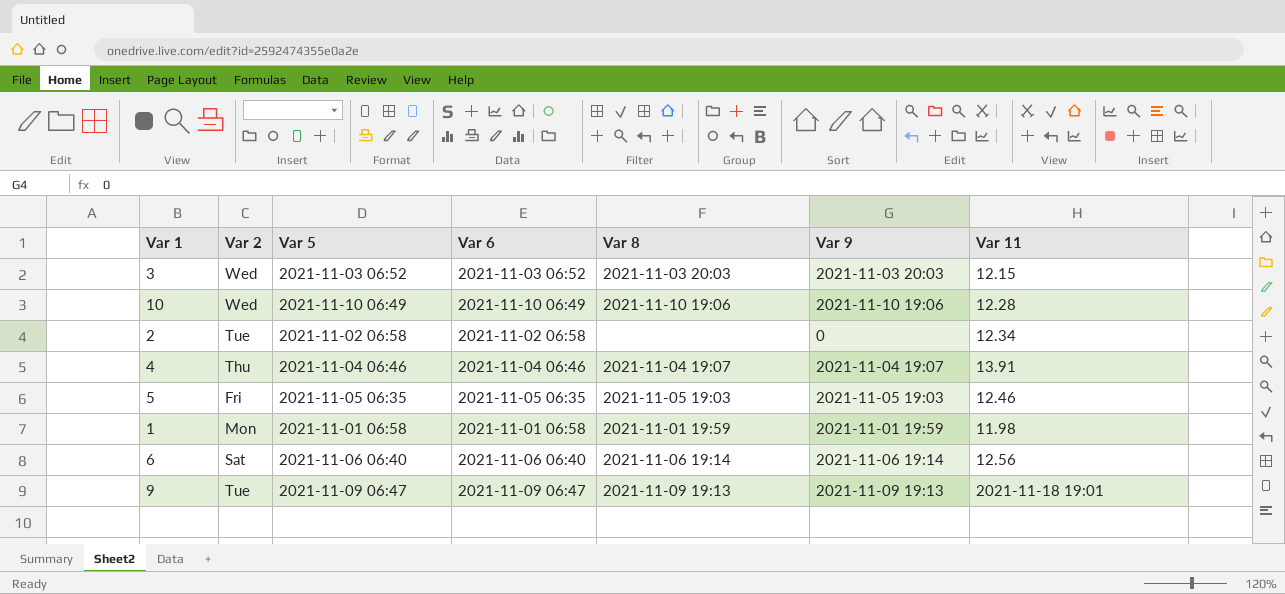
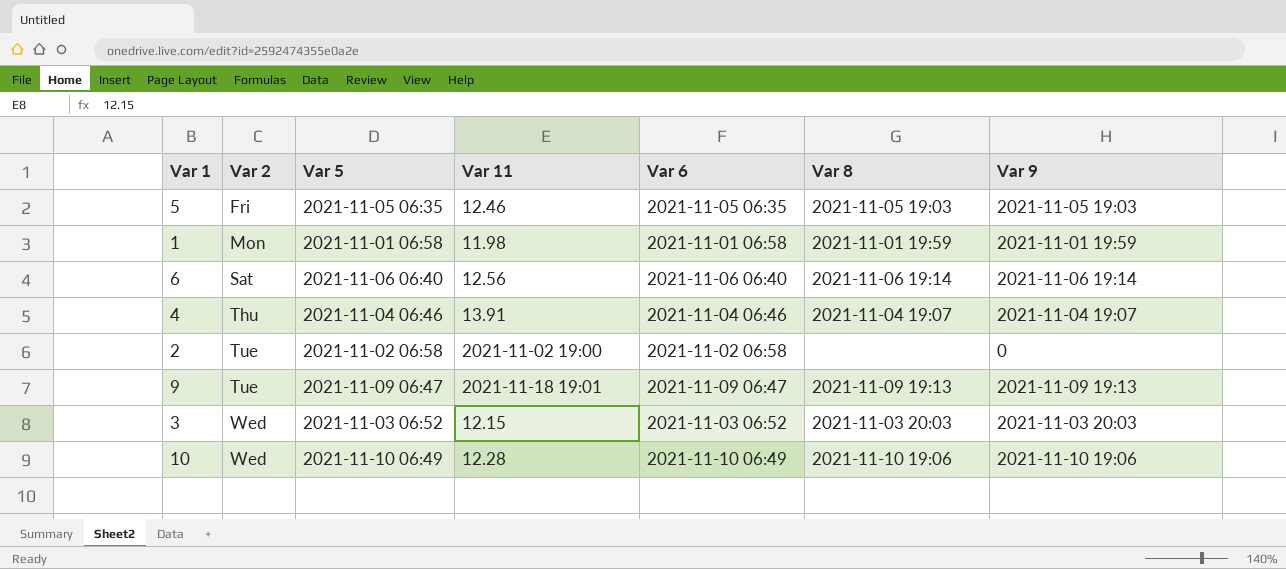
row order: none -> Var 2 ascending
column Var 11 | position: 7 -> 4
2 | Var 11: 12.34 -> 2021-11-02 19:00

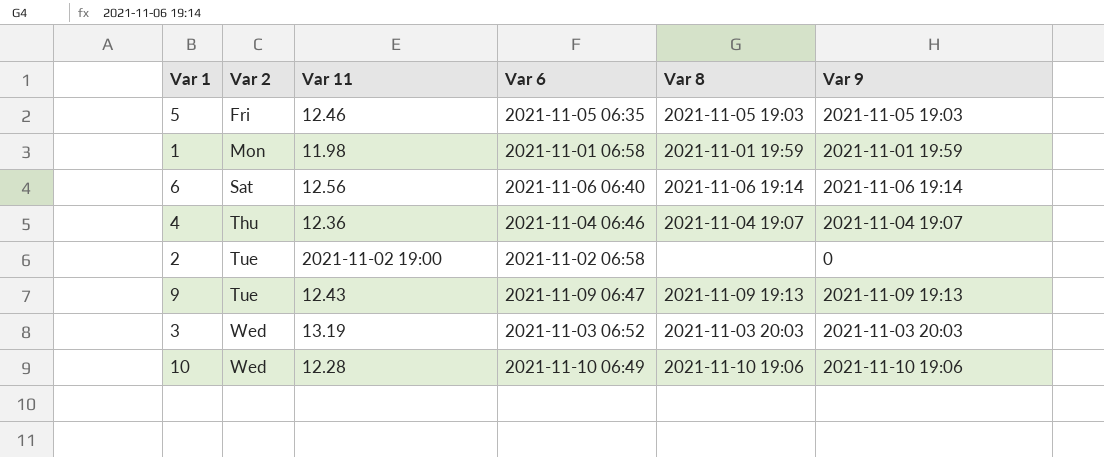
column Var 5 | position: 3 -> none
4 | Var 11: 13.91 -> 12.36
9 | Var 11: 2021-11-18 19:01 -> 12.43
3 | Var 11: 12.15 -> 13.19

